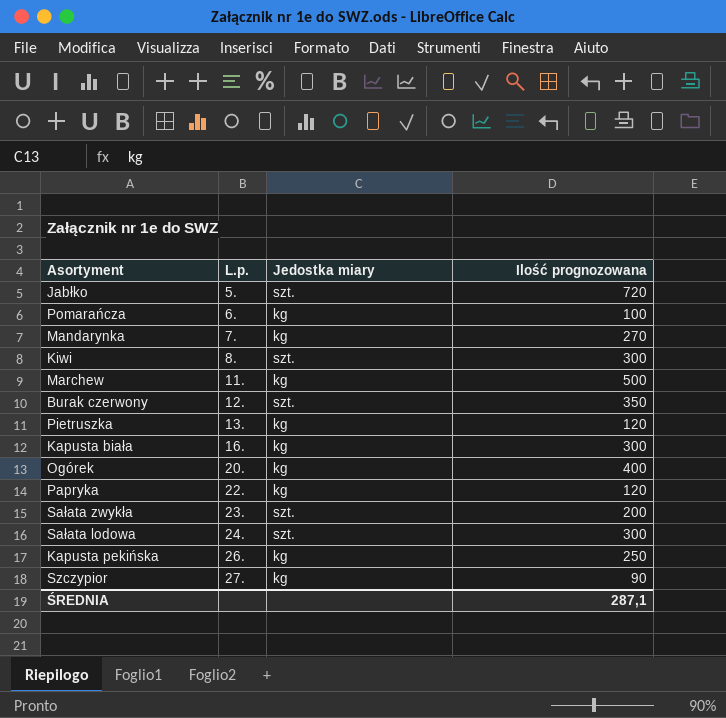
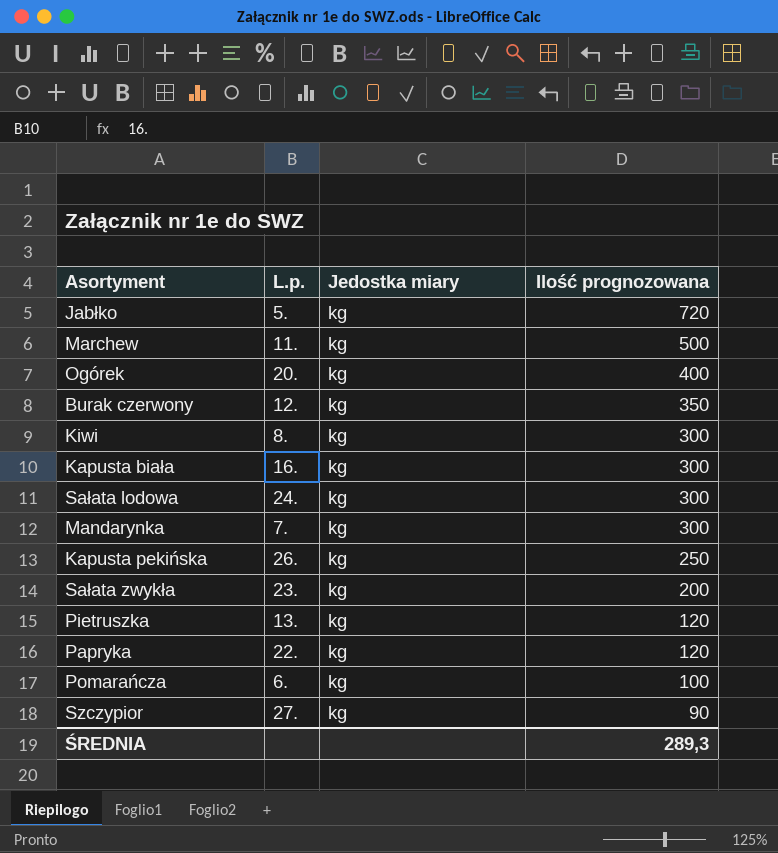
row order: L.p. ascending -> Ilość prognozowana descending
Jabłko | Jedostka miary: szt. -> kg
Burak czerwony | Jedostka miary: szt. -> kg
Kiwi | Jedostka miary: szt. -> kg
Sałata lodowa | Jedostka miary: szt. -> kg
Mandarynka | Ilość prognozowana: 270 -> 300
Sałata zwykła | Jedostka miary: szt. -> kg
ŚREDNIA | Ilość prognozowana: 287,1 -> 289,3

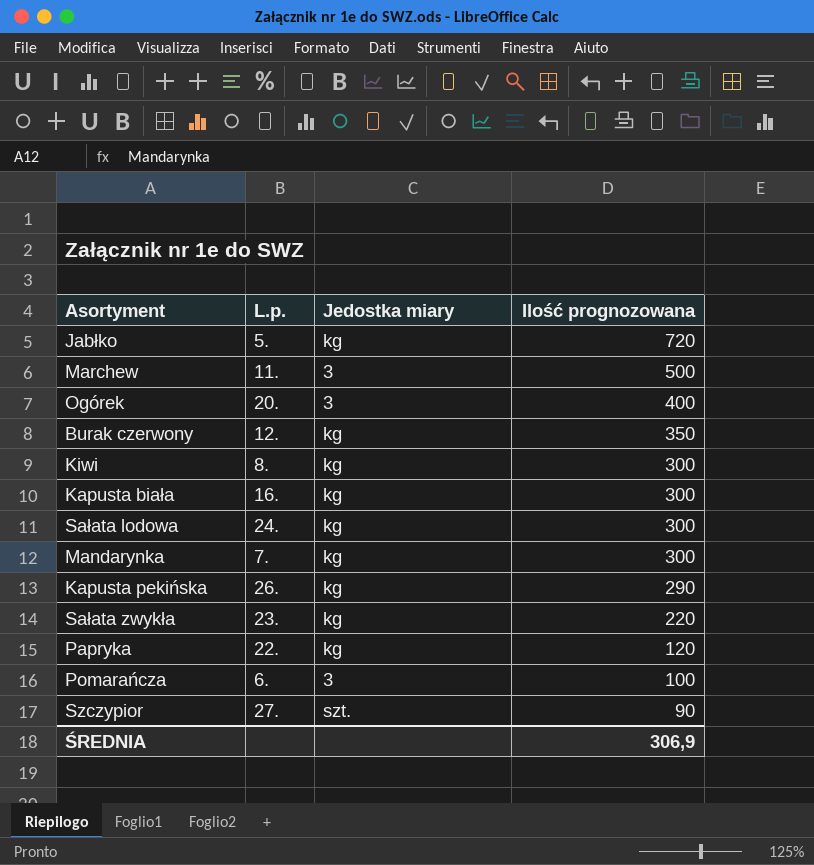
row Pietruszka: 13. | kg | 120 -> none
Marchew | Jedostka miary: kg -> 3
Ogórek | Jedostka miary: kg -> 3
Kapusta pekińska | Ilość prognozowana: 250 -> 290
Sałata zwykła | Ilość prognozowana: 200 -> 220
Pomarańcza | Jedostka miary: kg -> 3
Szczypior | Jedostka miary: kg -> szt.
ŚREDNIA | Ilość prognozowana: 289,3 -> 306,9

